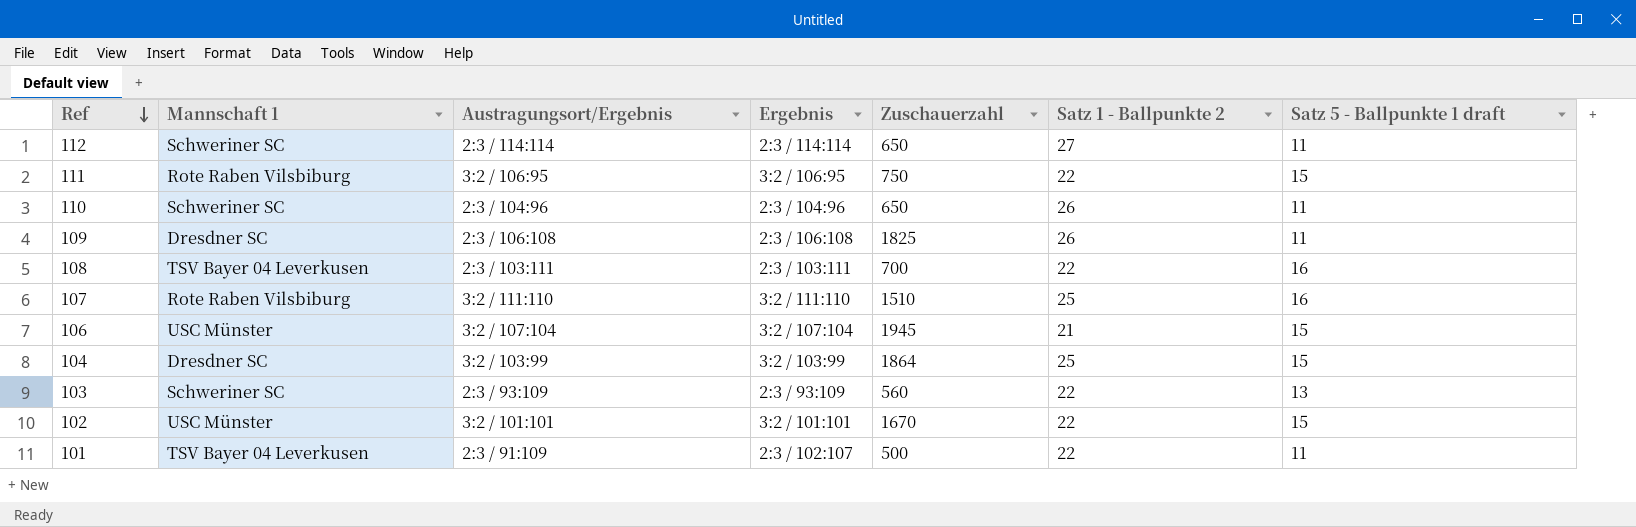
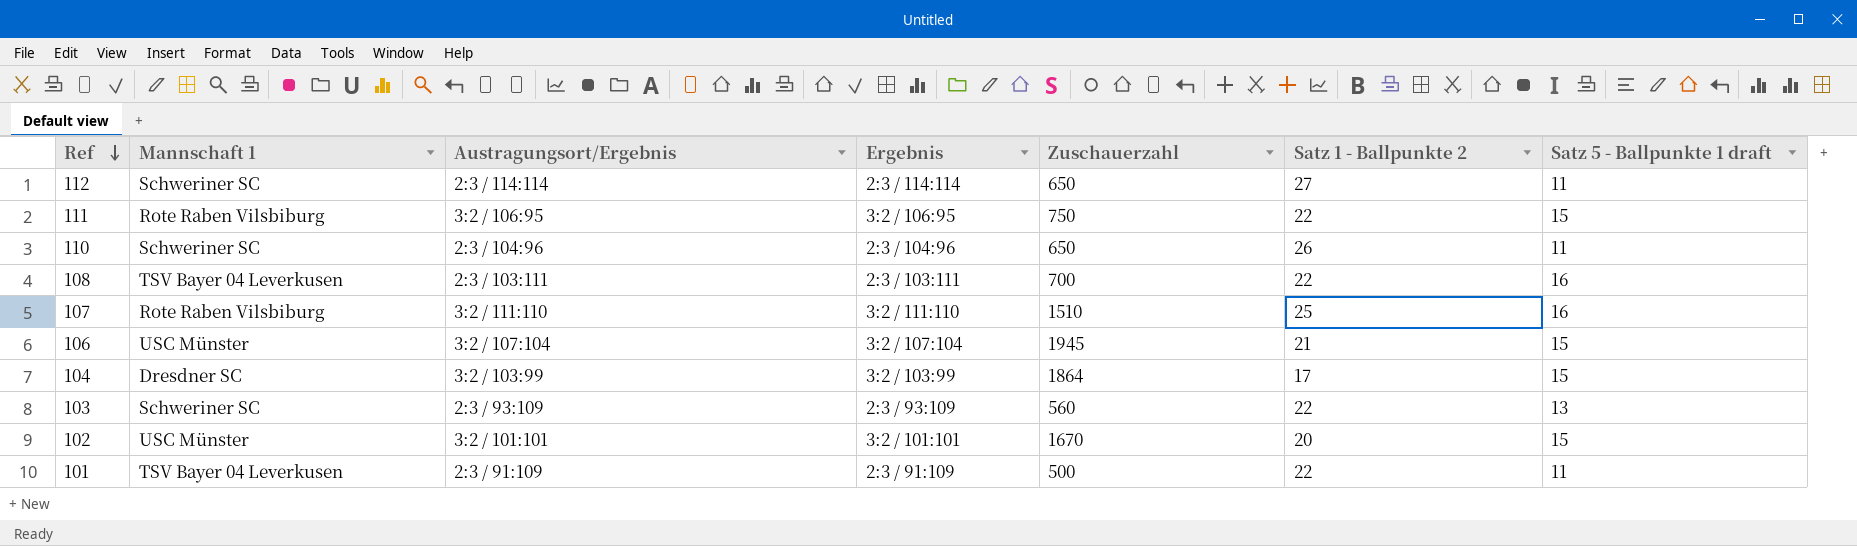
row 109: Dresdner SC | 2:3 / 106:108 | 2:3 / 106:108 | 1825 | 26 | 11 -> none
104 | Satz 1 - Ballpunkte 2: 25 -> 17
102 | Satz 1 - Ballpunkte 2: 22 -> 20
101 | Ergebnis: 2:3 / 102:107 -> 2:3 / 91:109

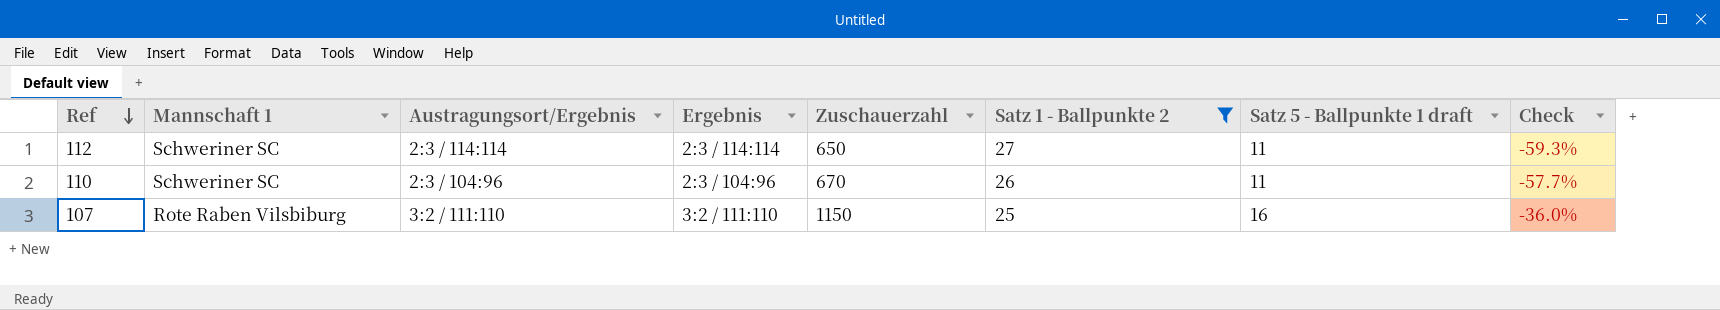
filter: none -> Satz 1 - Ballpunkte 2 >= 25
column Check | formula: none -> ([Satz 5 - Ballpunkte 1 draft] - [Satz 1 - Ballpunkte 2]) / [Satz 1 - Ballpunkte 2]
110 | Zuschauerzahl: 650 -> 670
107 | Zuschauerzahl: 1510 -> 1150

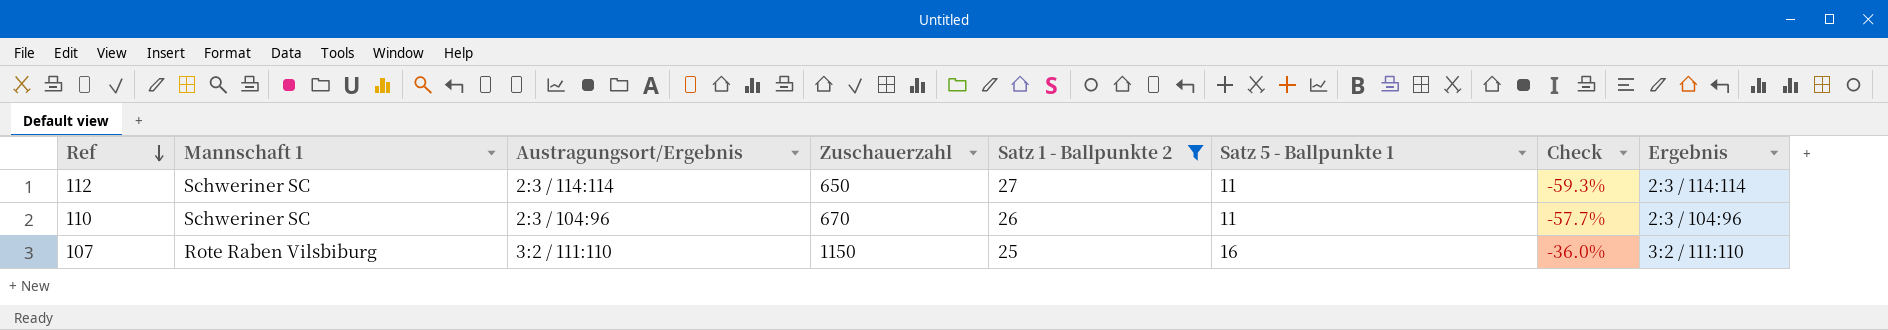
column name: Satz 5 - Ballpunkte 1 draft -> Satz 5 - Ballpunkte 1
column Ergebnis | position: 4 -> 8

